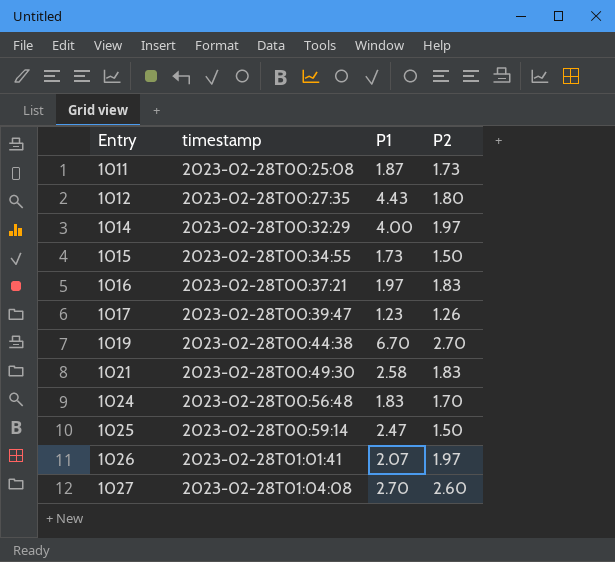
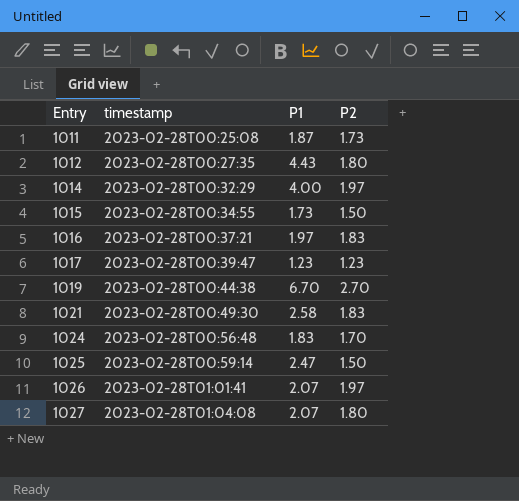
1017 | P2: 1.26 -> 1.23
1027 | P1: 2.70 -> 2.07
1027 | P2: 2.60 -> 1.80

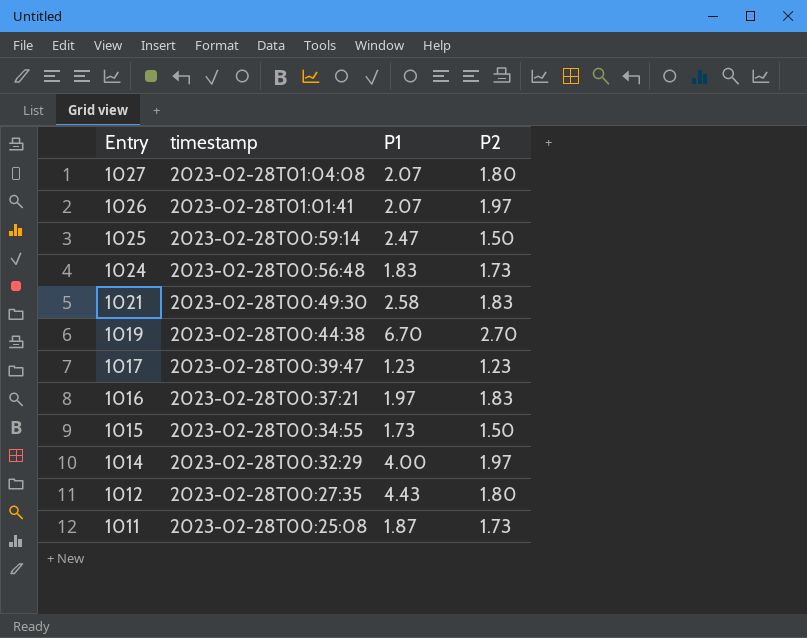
row order: Entry ascending -> Entry descending
1024 | P2: 1.70 -> 1.73

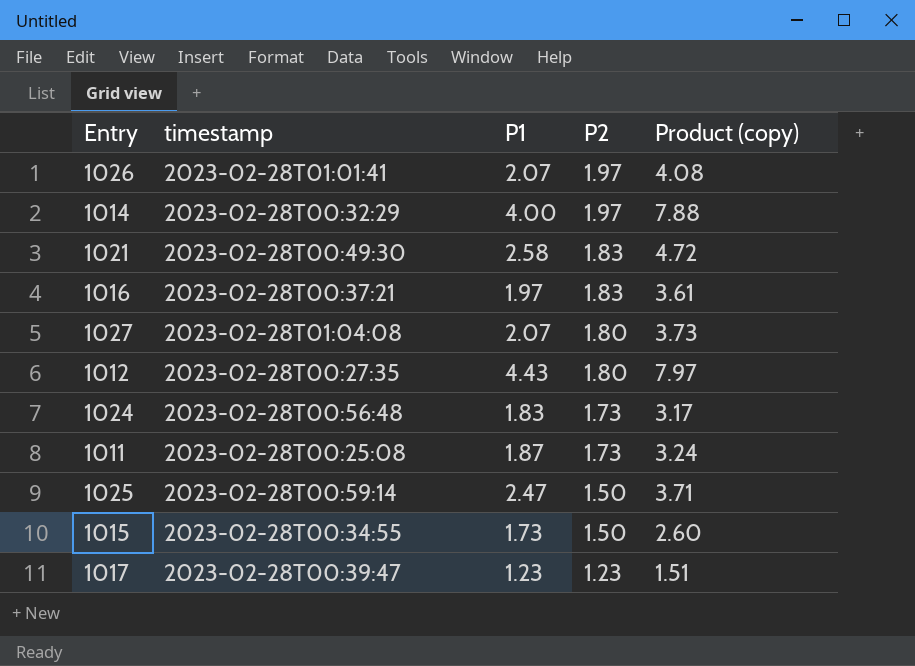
row order: Entry descending -> P2 descending
column Product (copy) | formula: none -> [P1] * [P2]
row 1019: 2023-02-28T00:44:38 | 6.70 | 2.70 -> none

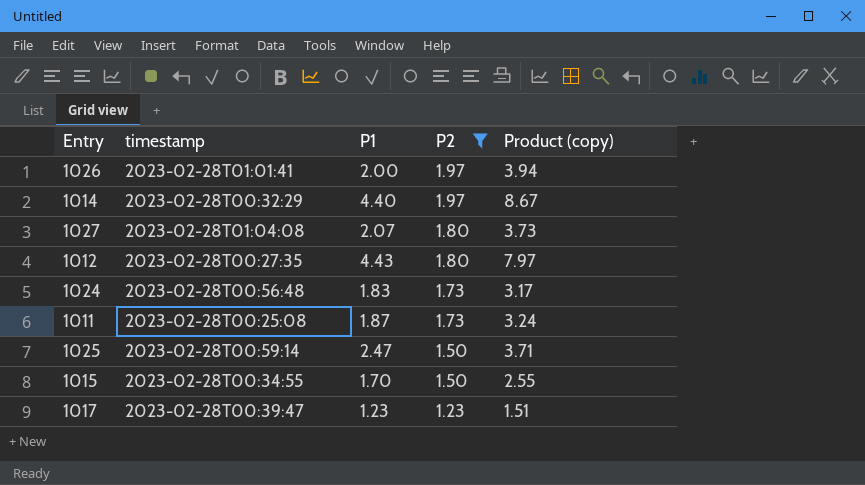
filter: none -> P2 != 1.83
1026 | P1: 2.07 -> 2.00
1026 | Product (copy): 4.08 -> 3.94
1014 | P1: 4.00 -> 4.40
1014 | Product (copy): 7.88 -> 8.67
1015 | P1: 1.73 -> 1.70
1015 | Product (copy): 2.60 -> 2.55

